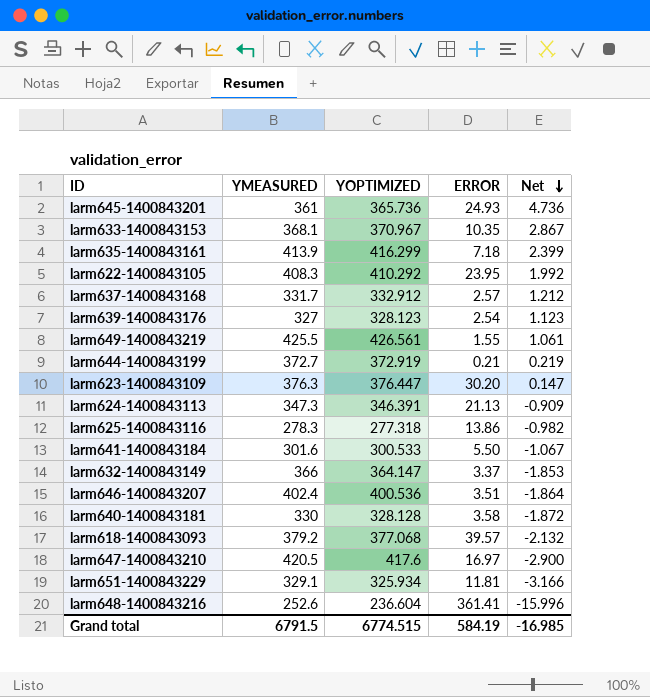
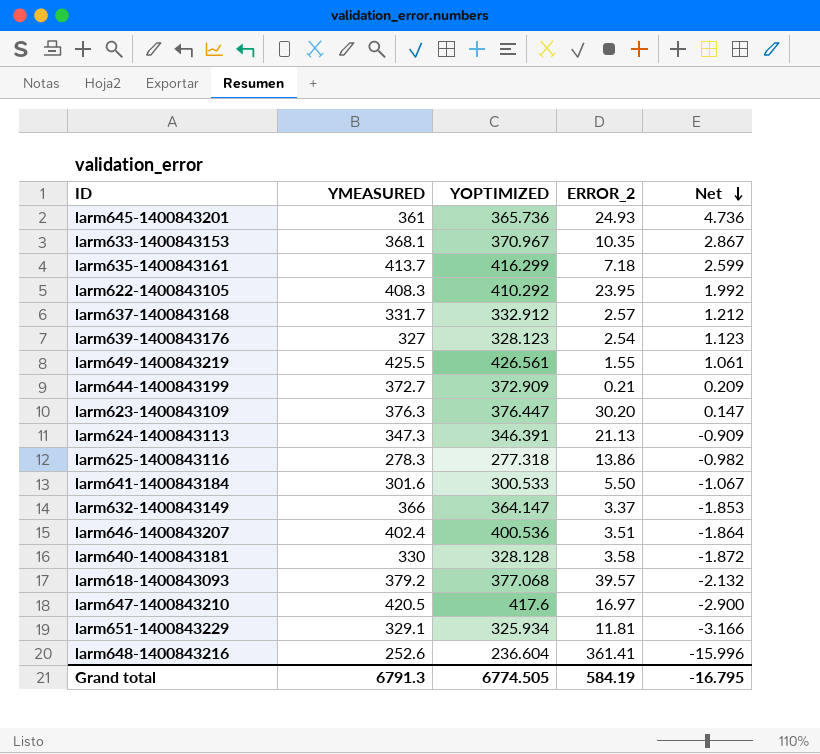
column name: ERROR -> ERROR_2
larm635-1400843161 | YMEASURED: 413.9 -> 413.7
larm635-1400843161 | Net: 2.399 -> 2.599
larm644-1400843199 | YOPTIMIZED: 372.919 -> 372.909
larm644-1400843199 | Net: 0.219 -> 0.209
Grand total | YMEASURED: 6791.5 -> 6791.3
Grand total | YOPTIMIZED: 6774.515 -> 6774.505
Grand total | Net: -16.985 -> -16.795

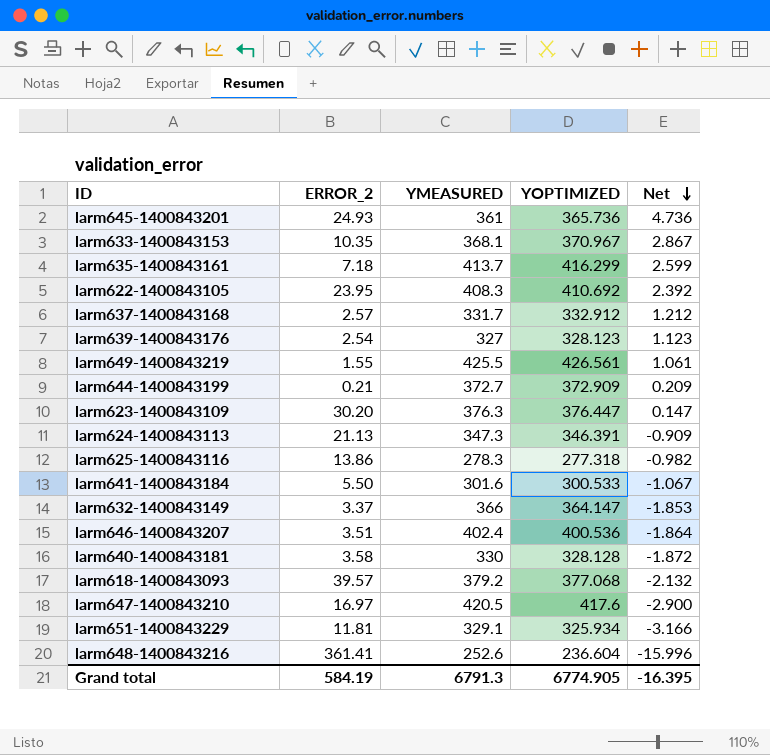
column ERROR_2 | position: 4 -> 2
larm622-1400843105 | YOPTIMIZED: 410.292 -> 410.692
larm622-1400843105 | Net: 1.992 -> 2.392
Grand total | YOPTIMIZED: 6774.505 -> 6774.905
Grand total | Net: -16.795 -> -16.395

